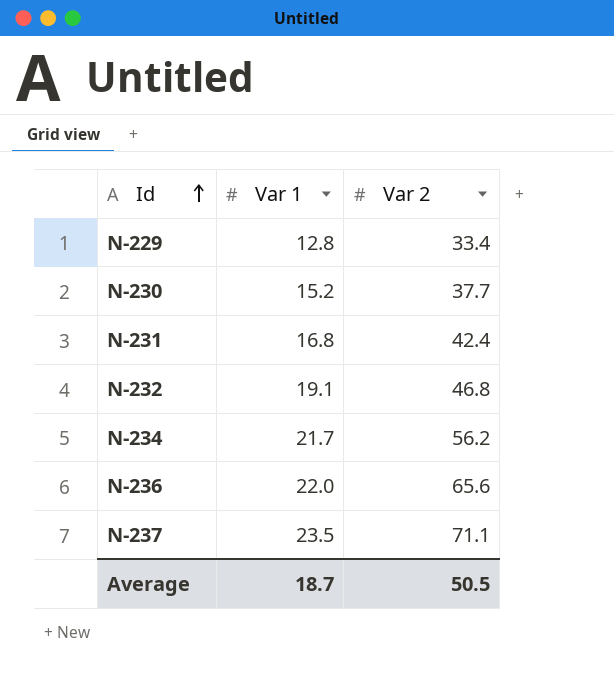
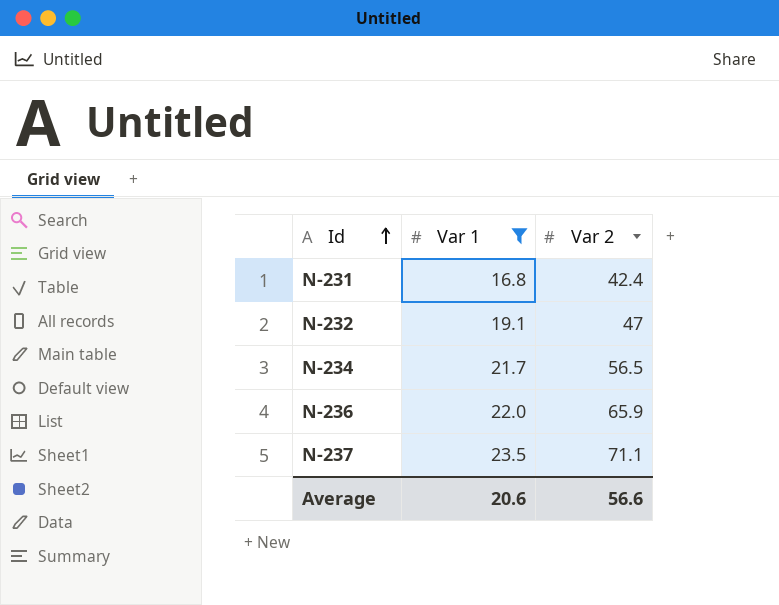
filter: none -> Var 1 >= 16.8
N-232 | Var 2: 46.8 -> 47
N-234 | Var 2: 56.2 -> 56.5
N-236 | Var 2: 65.6 -> 65.9
Average | Var 1: 18.7 -> 20.6
Average | Var 2: 50.5 -> 56.6

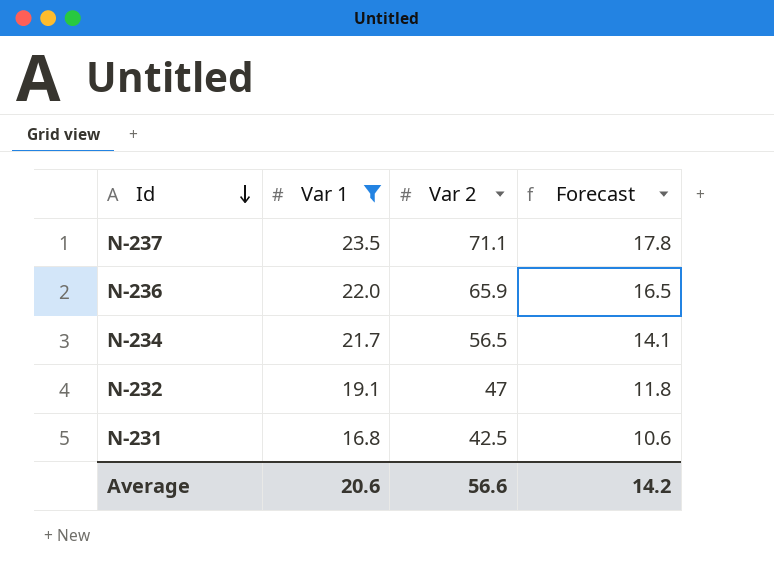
row order: Id ascending -> Id descending
column Forecast | formula: none -> [Var 2] * 0.25
N-231 | Var 2: 42.4 -> 42.5

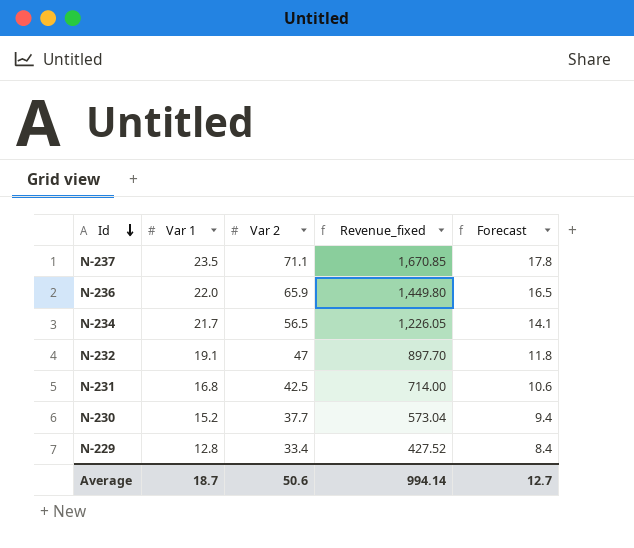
filter: Var 1 >= 16.8 -> none
column Revenue_fixed | formula: none -> [Var 1] * [Var 2]
Average | Var 1: 20.6 -> 18.7
Average | Var 2: 56.6 -> 50.6
Average | Forecast: 14.2 -> 12.7

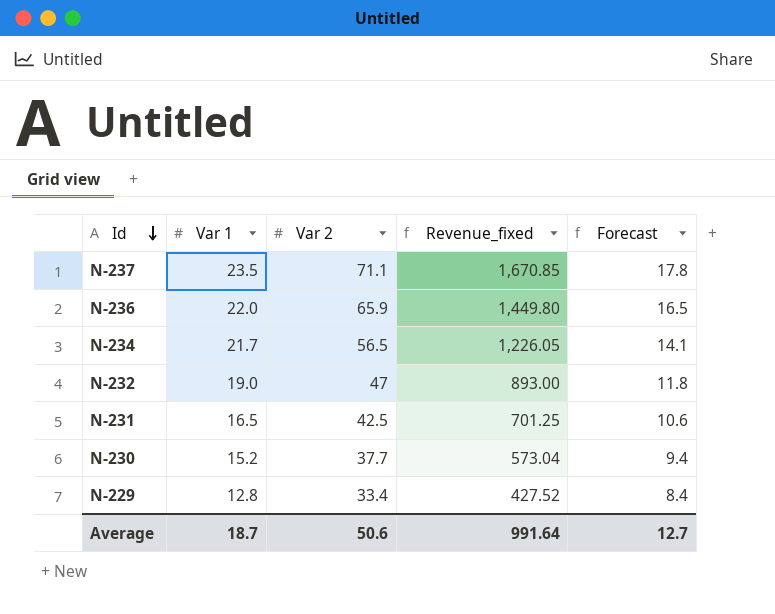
N-232 | Var 1: 19.1 -> 19.0
N-232 | Revenue_fixed: 897.70 -> 893.00
N-231 | Var 1: 16.8 -> 16.5
N-231 | Revenue_fixed: 714.00 -> 701.25
Average | Revenue_fixed: 994.14 -> 991.64

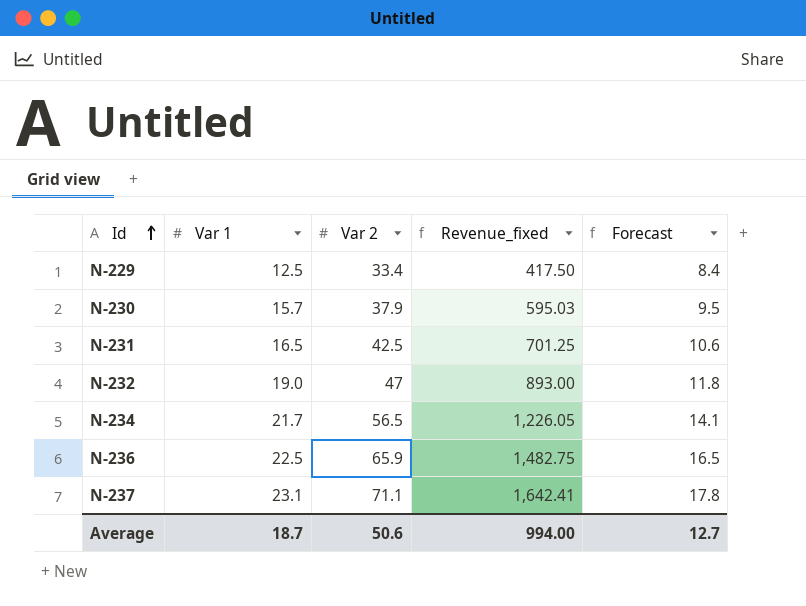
row order: Id descending -> Id ascending
N-229 | Var 1: 12.8 -> 12.5
N-229 | Revenue_fixed: 427.52 -> 417.50
N-230 | Var 1: 15.2 -> 15.7
N-230 | Var 2: 37.7 -> 37.9
N-230 | Revenue_fixed: 573.04 -> 595.03
N-230 | Forecast: 9.4 -> 9.5
N-236 | Var 1: 22.0 -> 22.5
N-236 | Revenue_fixed: 1,449.80 -> 1,482.75
N-237 | Var 1: 23.5 -> 23.1
N-237 | Revenue_fixed: 1,670.85 -> 1,642.41
Average | Revenue_fixed: 991.64 -> 994.00

